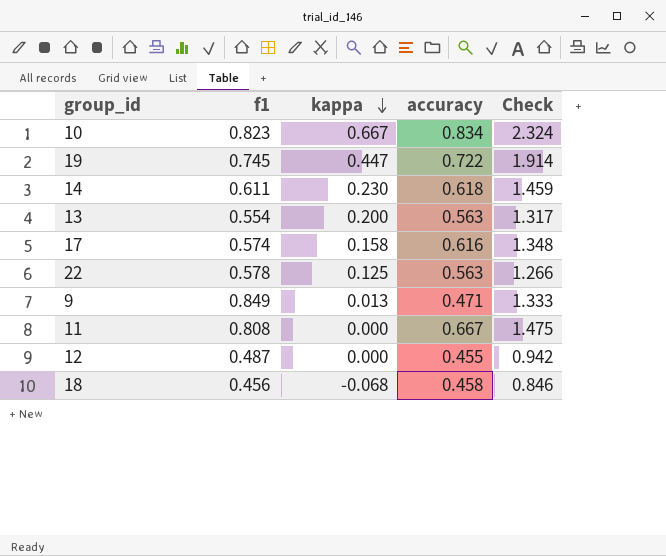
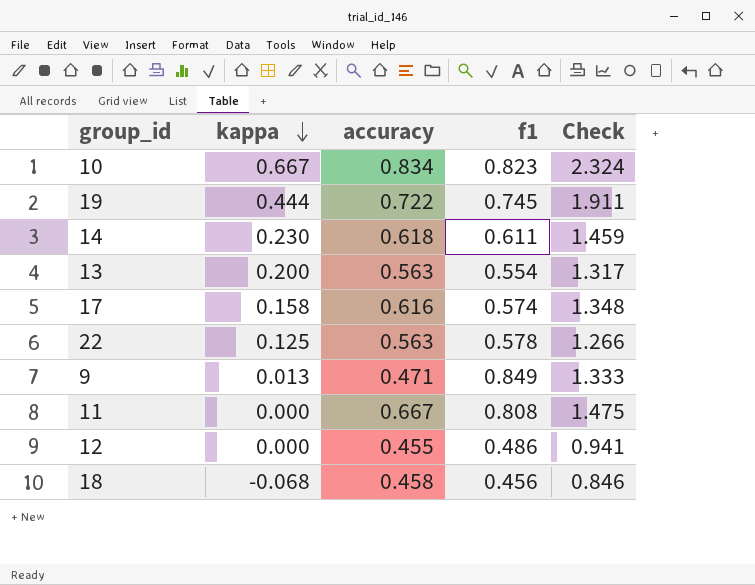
column f1 | position: 2 -> 4
19 | kappa: 0.447 -> 0.444
19 | Check: 1.914 -> 1.911
12 | f1: 0.487 -> 0.486
12 | Check: 0.942 -> 0.941

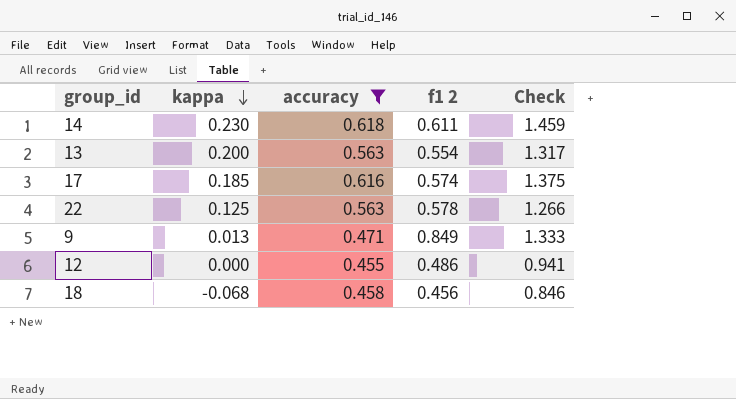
filter: none -> accuracy <= 0.618
column name: f1 -> f1 2
17 | kappa: 0.158 -> 0.185
17 | Check: 1.348 -> 1.375

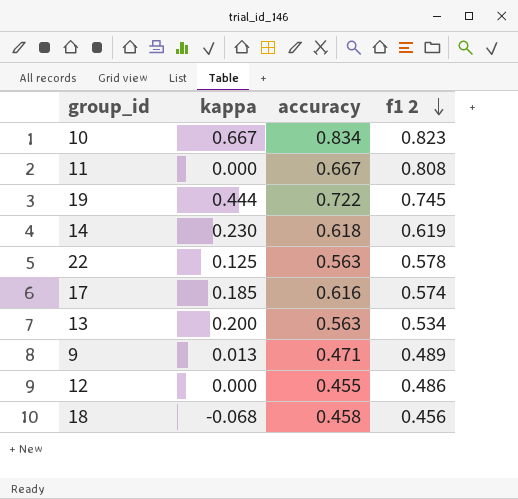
filter: accuracy <= 0.618 -> none
row order: kappa descending -> f1 2 descending
column Check | formula: [kappa] + [accuracy] + [f1 2] -> none
14 | f1 2: 0.611 -> 0.619
13 | f1 2: 0.554 -> 0.534
9 | f1 2: 0.849 -> 0.489

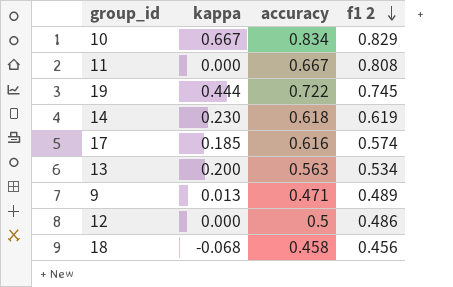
row 22: 0.125 | 0.563 | 0.578 -> none
10 | f1 2: 0.823 -> 0.829
12 | accuracy: 0.455 -> 0.5

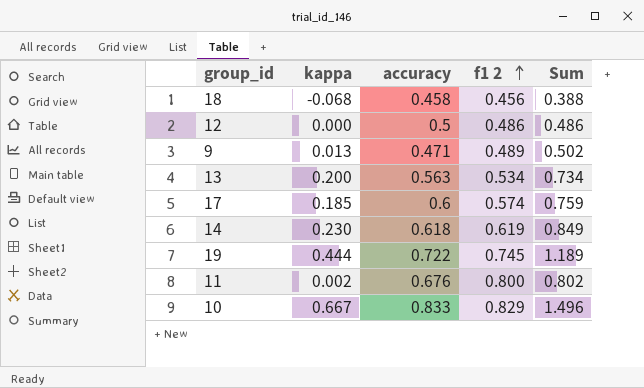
row order: f1 2 descending -> f1 2 ascending
column Sum | formula: none -> [kappa] + [f1 2]
17 | accuracy: 0.616 -> 0.6
11 | kappa: 0.000 -> 0.002
11 | accuracy: 0.667 -> 0.676
11 | f1 2: 0.808 -> 0.800
10 | accuracy: 0.834 -> 0.833

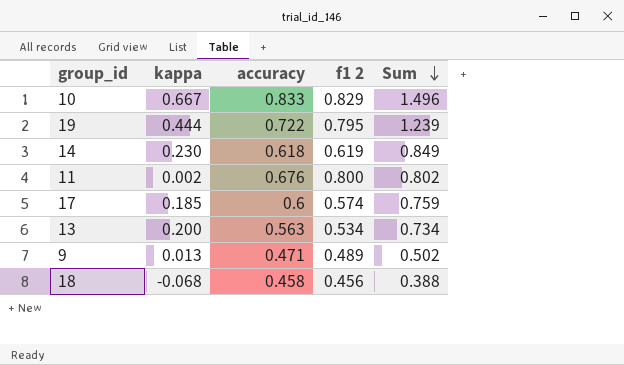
row order: f1 2 ascending -> Sum descending
row 12: 0.000 | 0.5 | 0.486 | 0.486 -> none
19 | f1 2: 0.745 -> 0.795
19 | Sum: 1.189 -> 1.239

